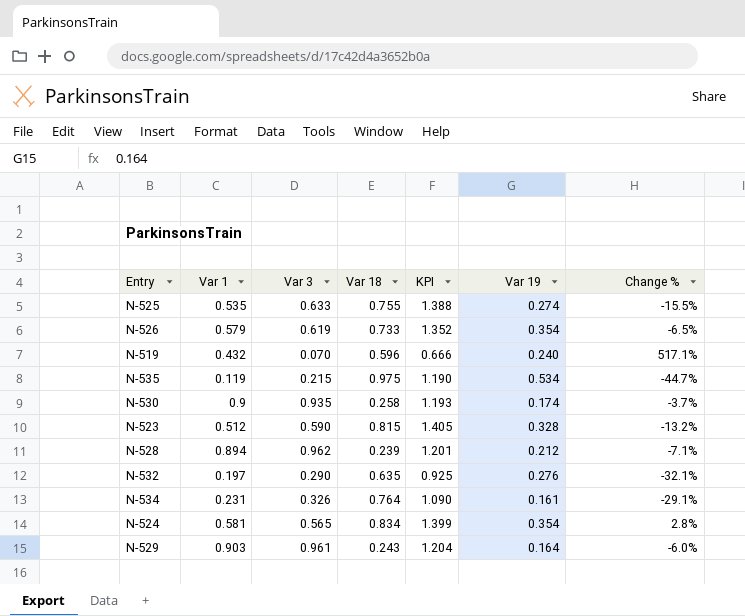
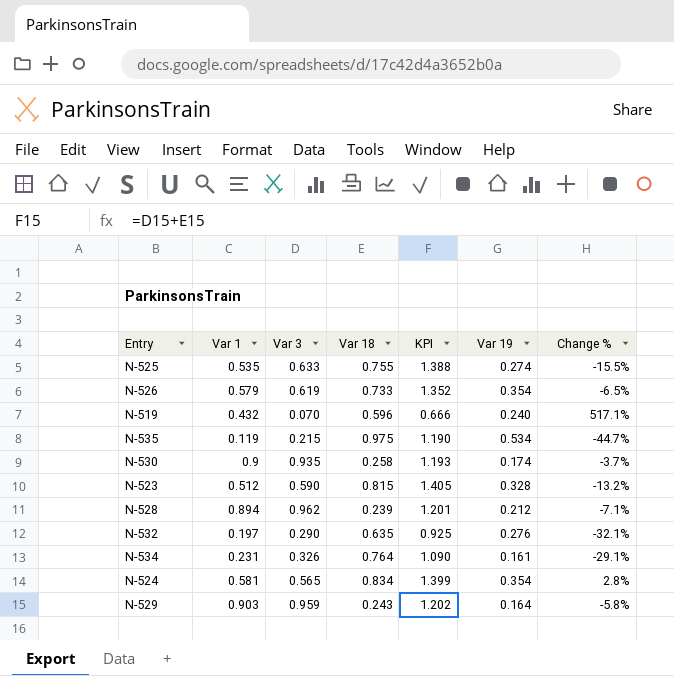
N-529 | Var 3: 0.961 -> 0.959
N-529 | KPI: 1.204 -> 1.202
N-529 | Change %: -6.0% -> -5.8%

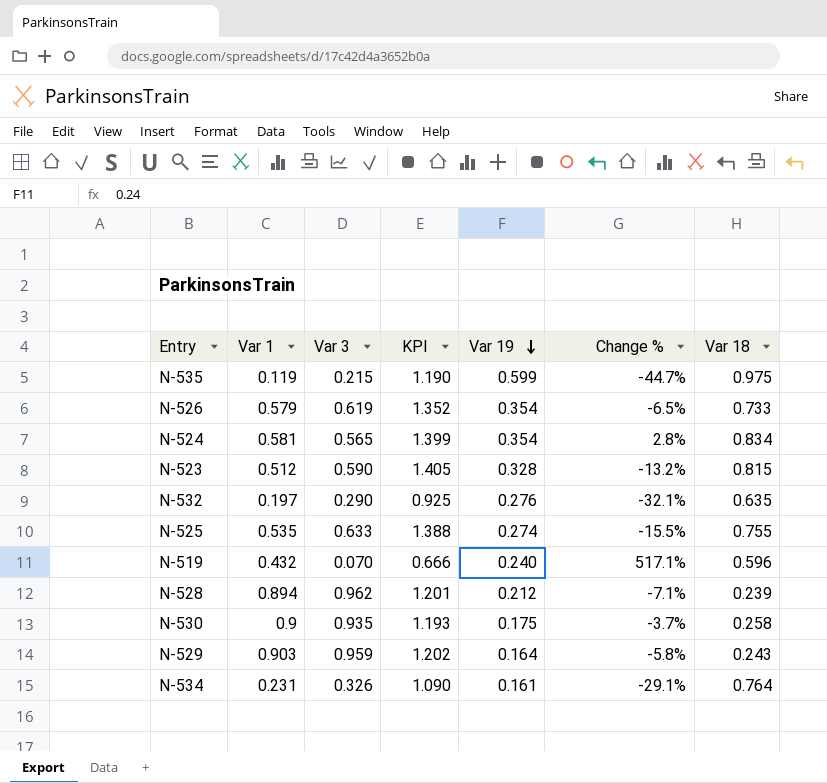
row order: none -> Var 19 descending
column Var 18 | position: 4 -> 7
N-535 | Var 19: 0.534 -> 0.599
N-530 | Var 19: 0.174 -> 0.175

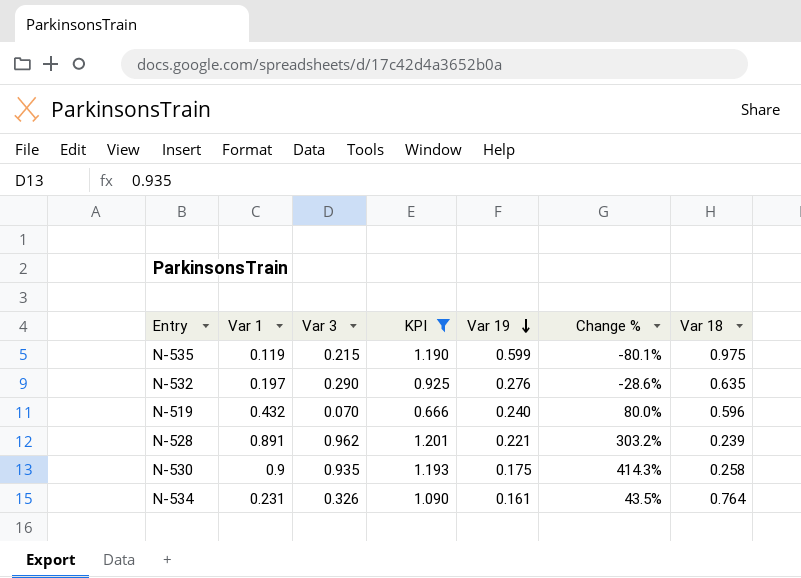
filter: none -> KPI <= 1.201
column Change % | formula: ([Var 1] - [Var 3]) / [Var 3] -> ([Var 1] - [Var 19]) / [Var 19]
N-528 | Var 1: 0.894 -> 0.891
N-528 | Var 19: 0.212 -> 0.221

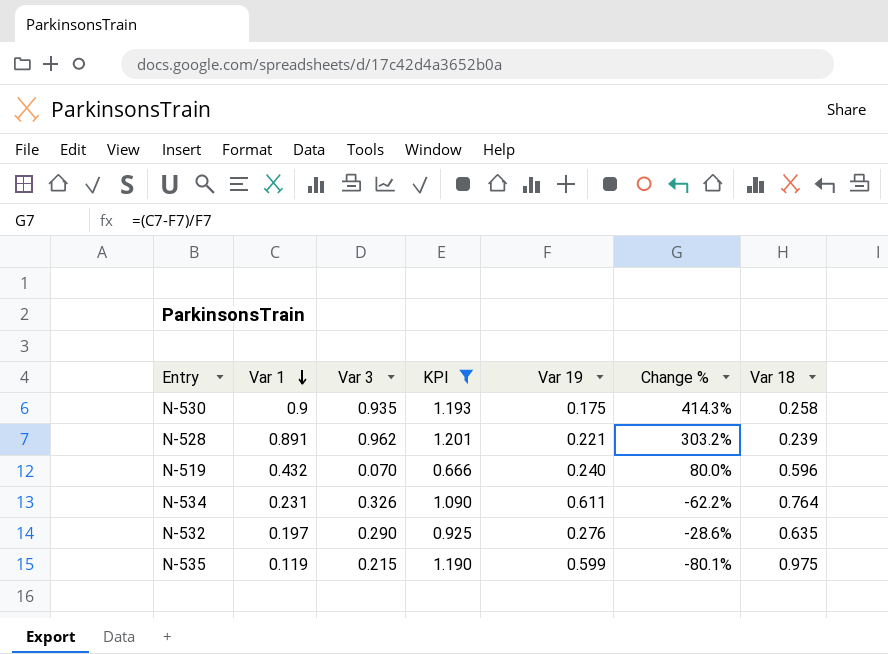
row order: Var 19 descending -> Var 1 descending
N-534 | Var 19: 0.161 -> 0.611
N-534 | Change %: 43.5% -> -62.2%

